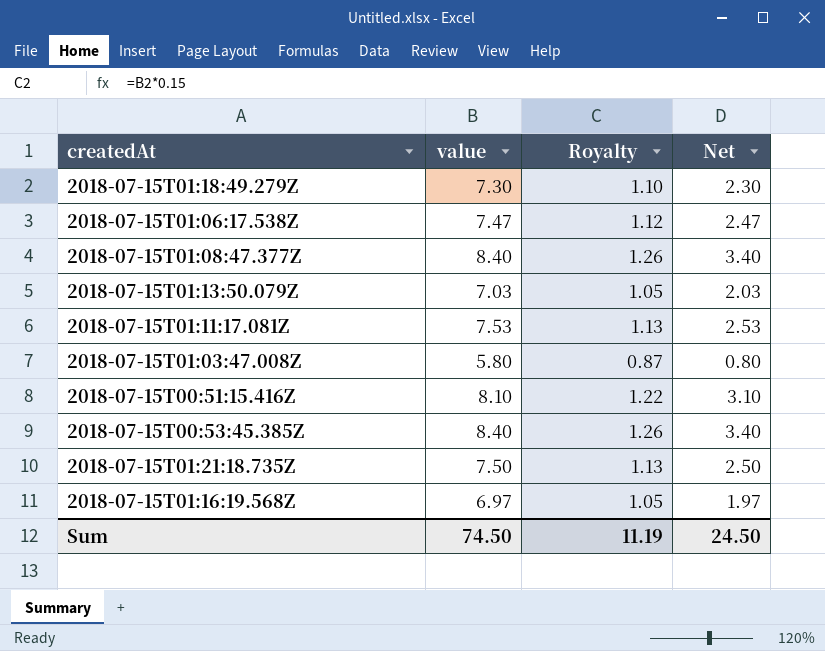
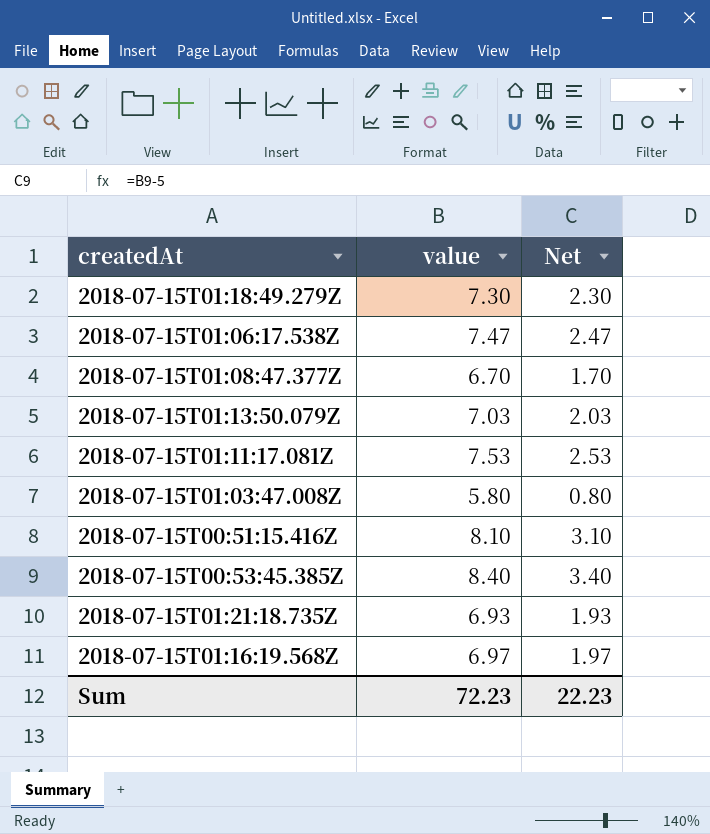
column Royalty | formula: [value] * 0.15 -> none
2018-07-15T01:08:47.377Z | value: 8.40 -> 6.70
2018-07-15T01:08:47.377Z | Net: 3.40 -> 1.70
2018-07-15T01:21:18.735Z | value: 7.50 -> 6.93
2018-07-15T01:21:18.735Z | Net: 2.50 -> 1.93
Sum | value: 74.50 -> 72.23
Sum | Net: 24.50 -> 22.23

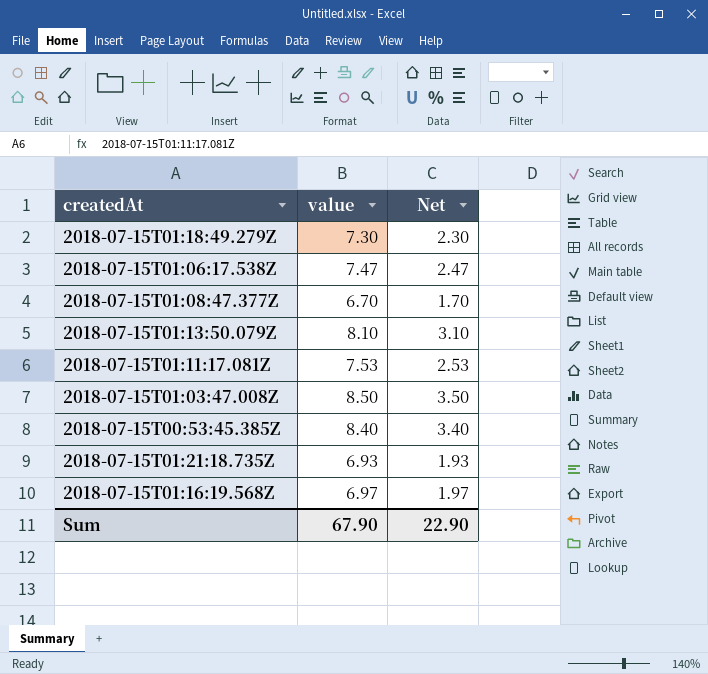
row 2018-07-15T00:51:15.416Z: 8.10 | 3.10 -> none
2018-07-15T01:13:50.079Z | value: 7.03 -> 8.10
2018-07-15T01:13:50.079Z | Net: 2.03 -> 3.10
2018-07-15T01:03:47.008Z | value: 5.80 -> 8.50
2018-07-15T01:03:47.008Z | Net: 0.80 -> 3.50
Sum | value: 72.23 -> 67.90
Sum | Net: 22.23 -> 22.90

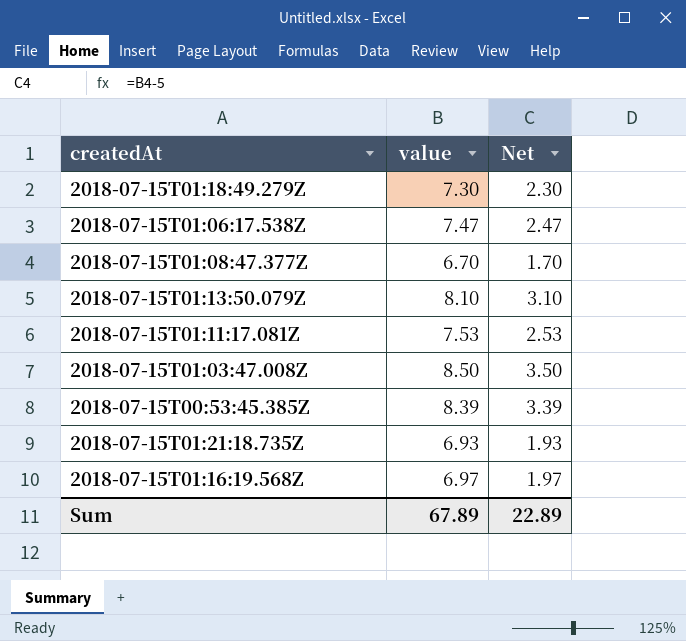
2018-07-15T00:53:45.385Z | value: 8.40 -> 8.39
2018-07-15T00:53:45.385Z | Net: 3.40 -> 3.39
Sum | value: 67.90 -> 67.89
Sum | Net: 22.90 -> 22.89

